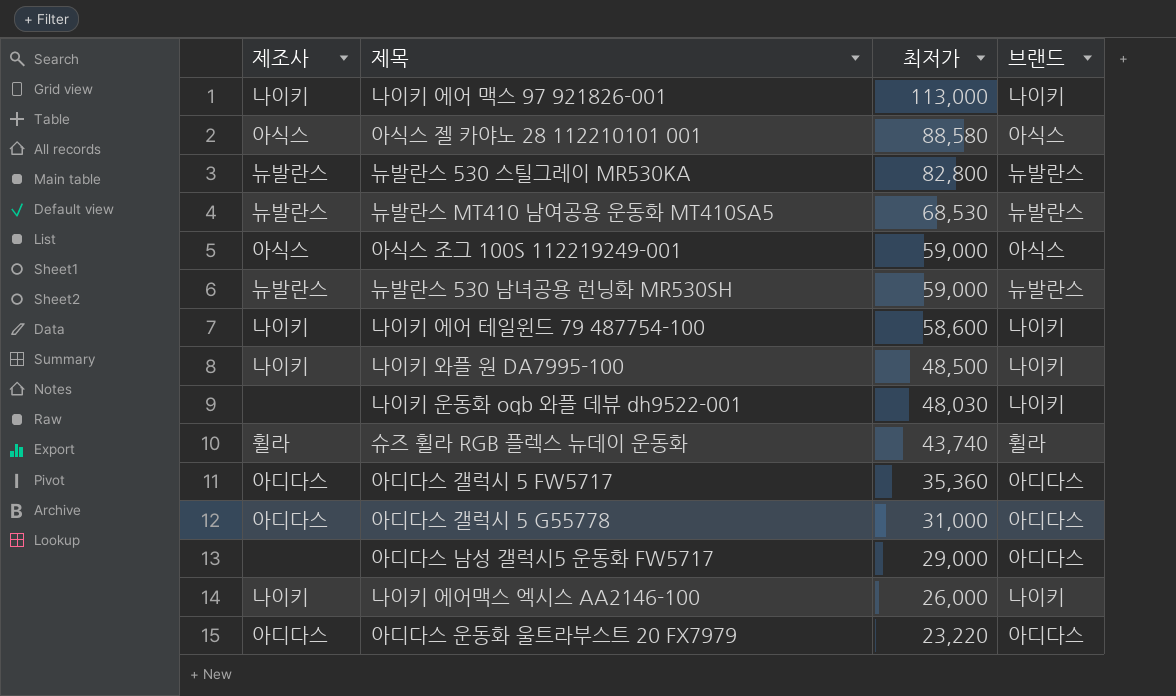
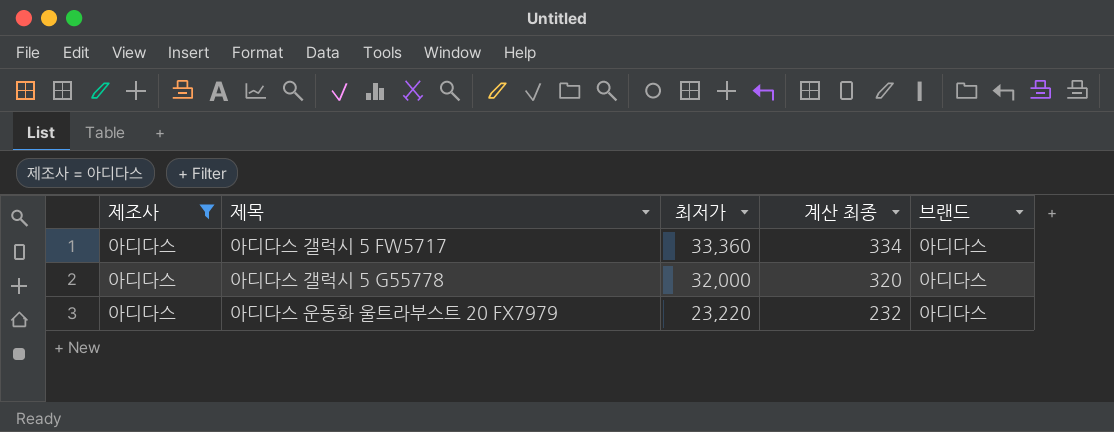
filter: none -> 제조사 = 아디다스
column 계산 최종 | formula: none -> [최저가] * 0.01
아디다스 갤럭시 5 FW5717 | 최저가: 35,360 -> 33,360
아디다스 갤럭시 5 G55778 | 최저가: 31,000 -> 32,000

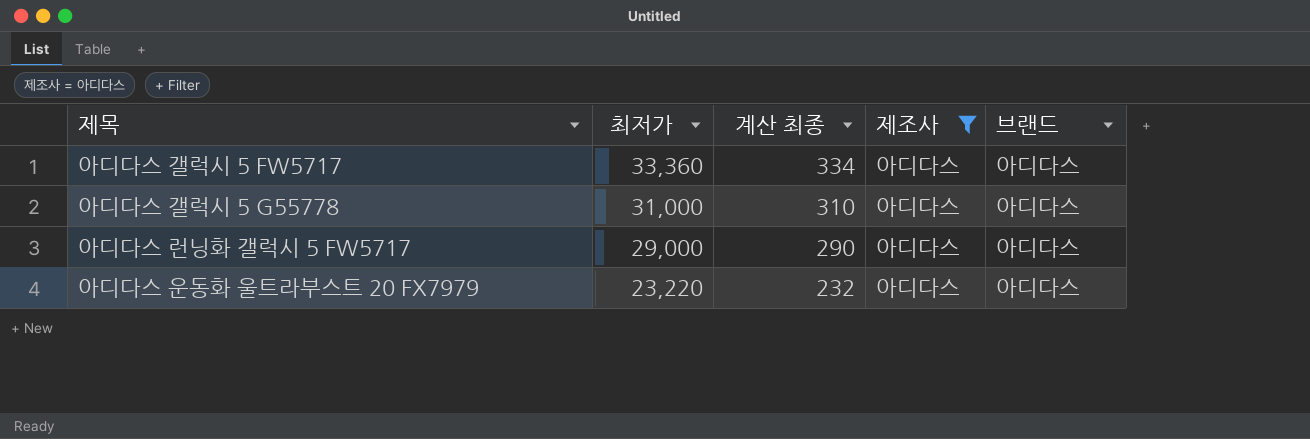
column 제조사 | position: 1 -> 4
아디다스 갤럭시 5 G55778 | 최저가: 32,000 -> 31,000
아디다스 갤럭시 5 G55778 | 계산 최종: 320 -> 310
row 아디다스 런닝화 갤럭시 5 FW5717: none -> 29,000 | 290 | 아디다스 | 아디다스

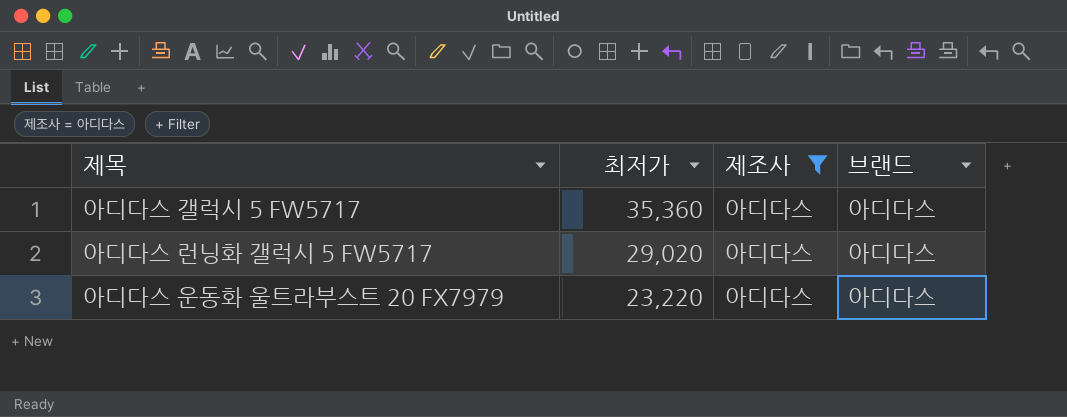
column 계산 최종 | formula: [최저가] * 0.01 -> none
row 아디다스 갤럭시 5 G55778: 31,000 | 310 | 아디다스 | 아디다스 -> none
아디다스 갤럭시 5 FW5717 | 최저가: 33,360 -> 35,360
아디다스 런닝화 갤럭시 5 FW5717 | 최저가: 29,000 -> 29,020

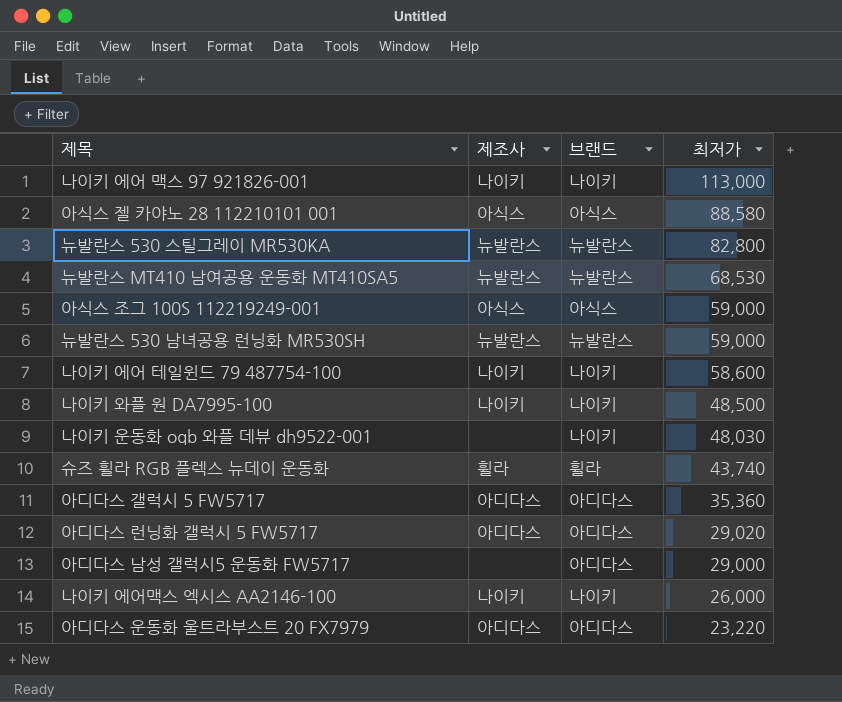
filter: 제조사 = 아디다스 -> none
column 최저가 | position: 2 -> 4

